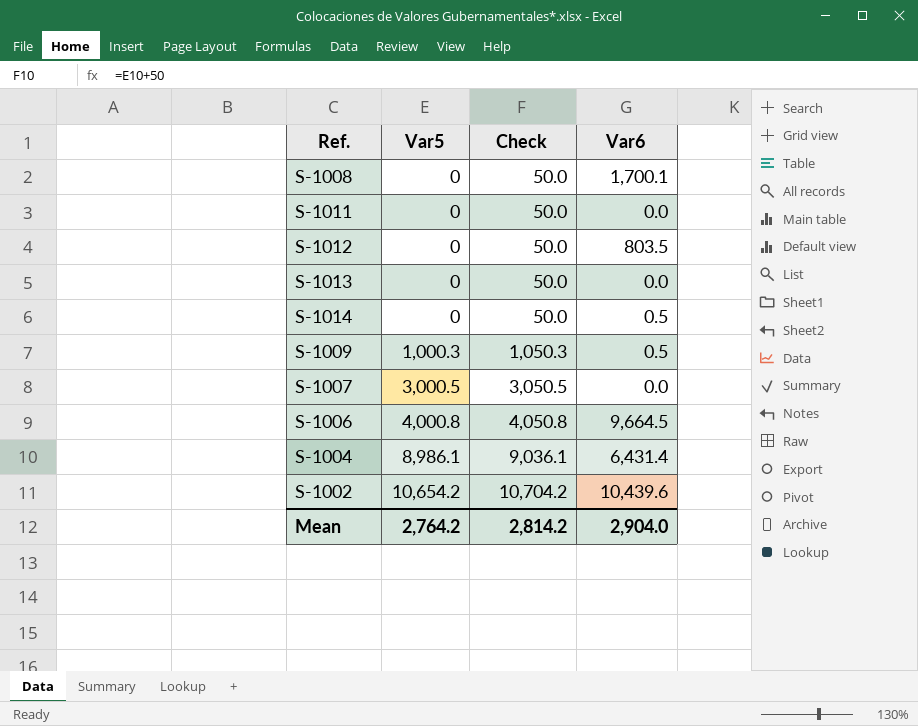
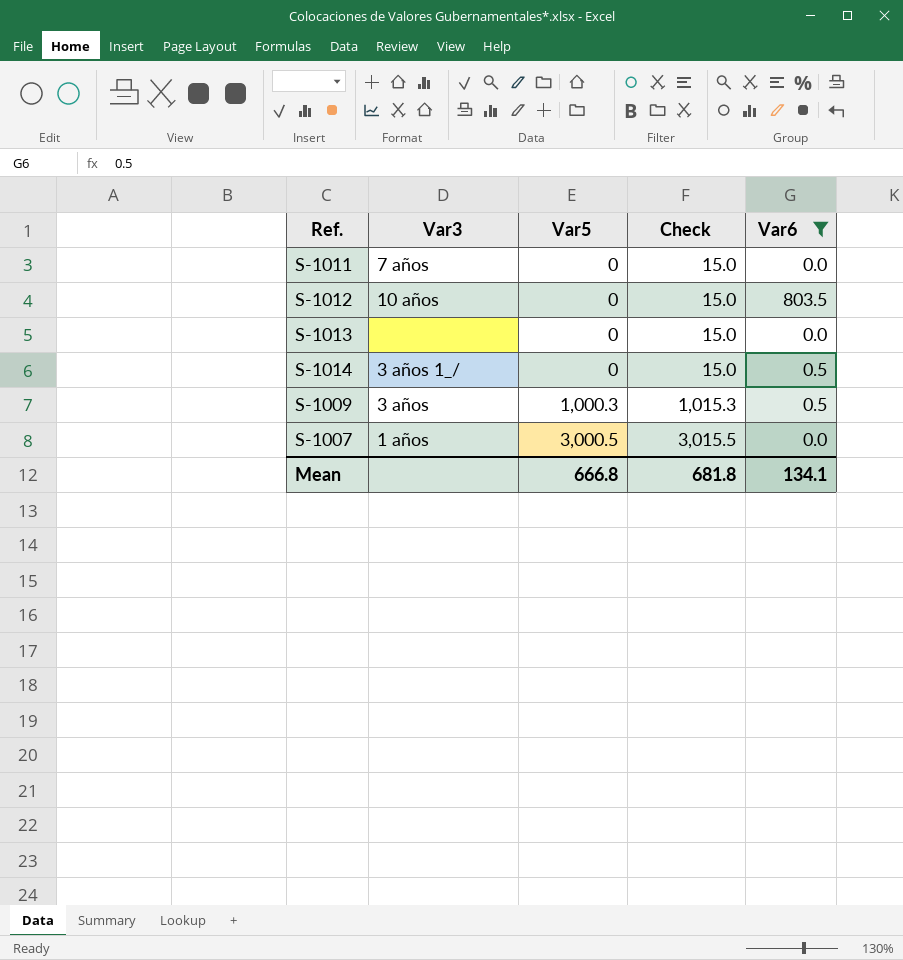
filter: none -> Var6 <= 803.5
column Var3 | position: none -> 2
column Check | formula: [Var5] + 50 -> [Var5] + 15
Mean | Var5: 2,764.2 -> 666.8
Mean | Check: 2,814.2 -> 681.8
Mean | Var6: 2,904.0 -> 134.1

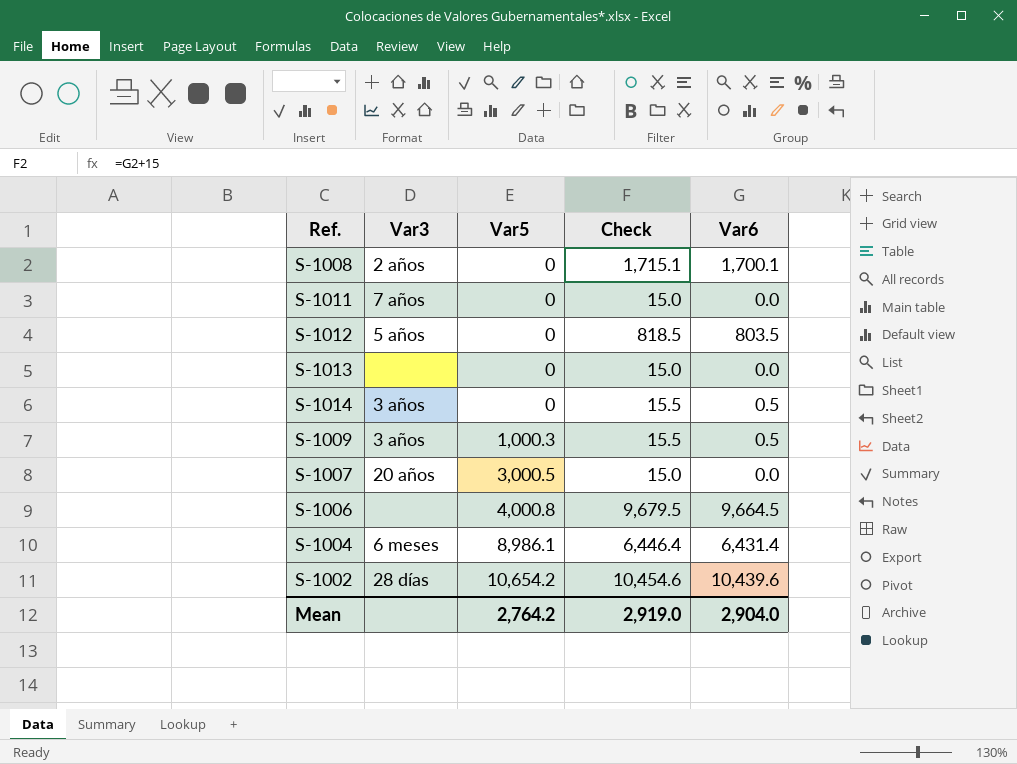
filter: Var6 <= 803.5 -> none
column Check | formula: [Var5] + 15 -> [Var6] + 15
S-1012 | Var3: 10 años -> 5 años
S-1014 | Var3: 3 años 1_/ -> 3 años
S-1007 | Var3: 1 años -> 20 años
Mean | Var5: 666.8 -> 2,764.2
Mean | Check: 681.8 -> 2,919.0
Mean | Var6: 134.1 -> 2,904.0

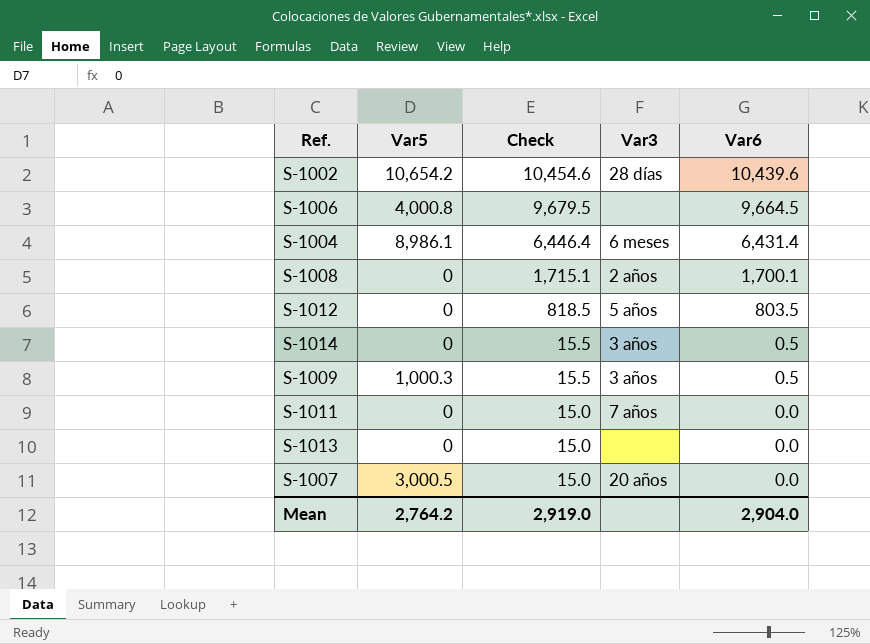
row order: Var5 ascending -> Check descending
column Var3 | position: 2 -> 4

